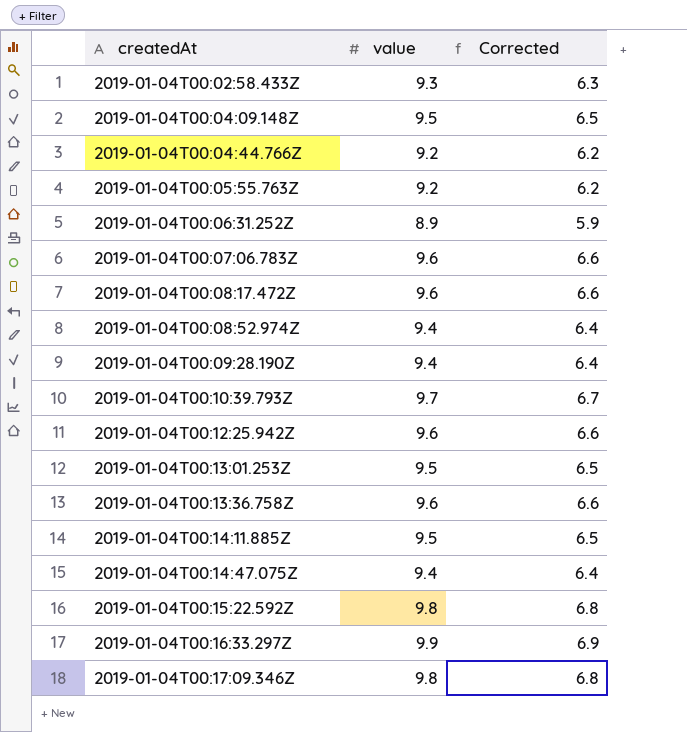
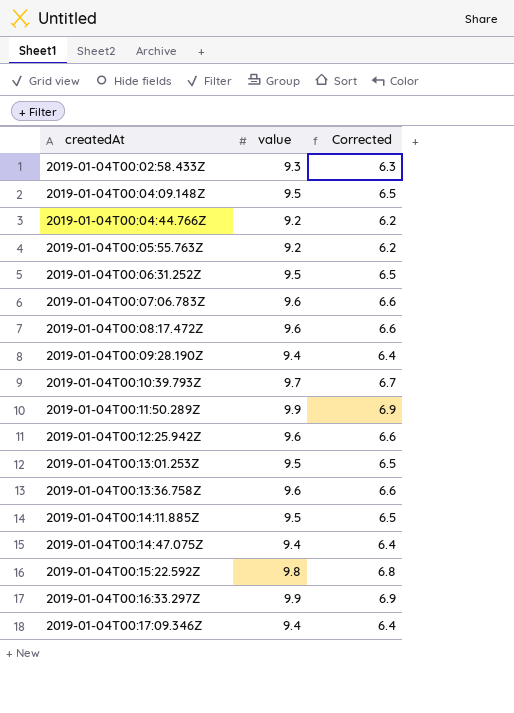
row 2019-01-04T00:08:52.974Z: 9.4 | 6.4 -> none
2019-01-04T00:06:31.252Z | value: 8.9 -> 9.5
2019-01-04T00:06:31.252Z | Corrected: 5.9 -> 6.5
row 2019-01-04T00:11:50.289Z: none -> 9.9 | 6.9
2019-01-04T00:17:09.346Z | value: 9.8 -> 9.4
2019-01-04T00:17:09.346Z | Corrected: 6.8 -> 6.4

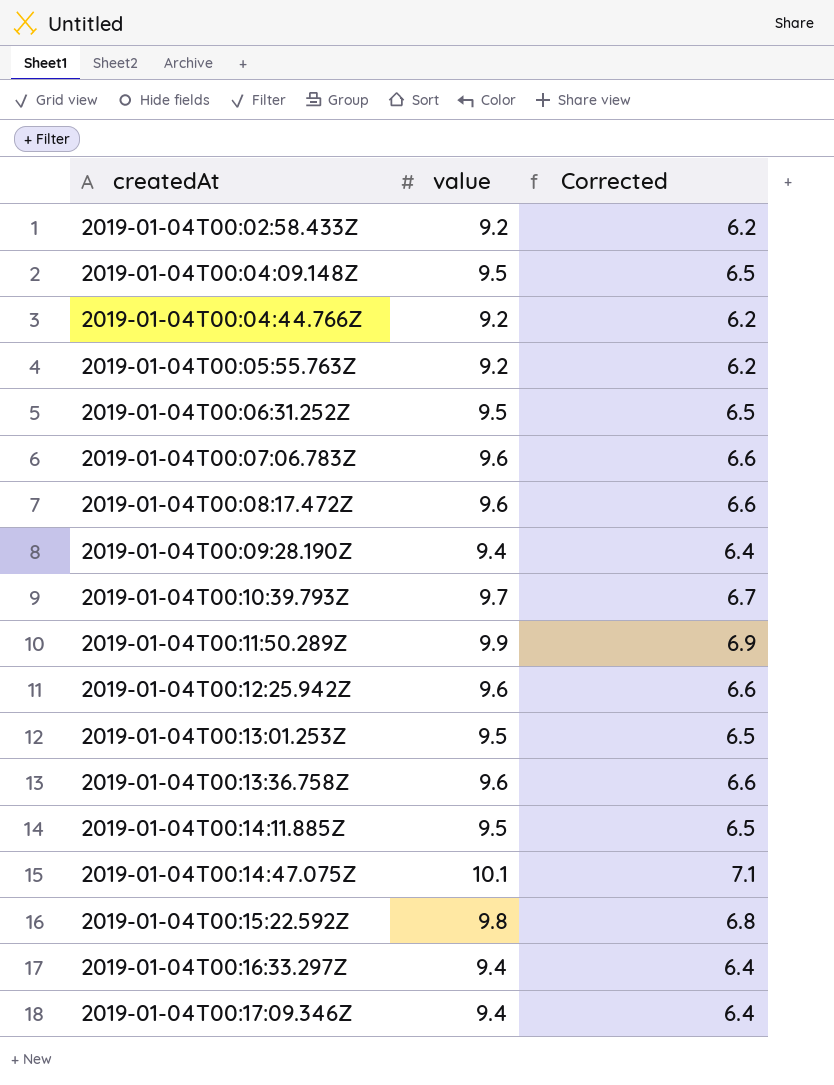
2019-01-04T00:02:58.433Z | value: 9.3 -> 9.2
2019-01-04T00:02:58.433Z | Corrected: 6.3 -> 6.2
2019-01-04T00:14:47.075Z | value: 9.4 -> 10.1
2019-01-04T00:14:47.075Z | Corrected: 6.4 -> 7.1
2019-01-04T00:16:33.297Z | value: 9.9 -> 9.4
2019-01-04T00:16:33.297Z | Corrected: 6.9 -> 6.4

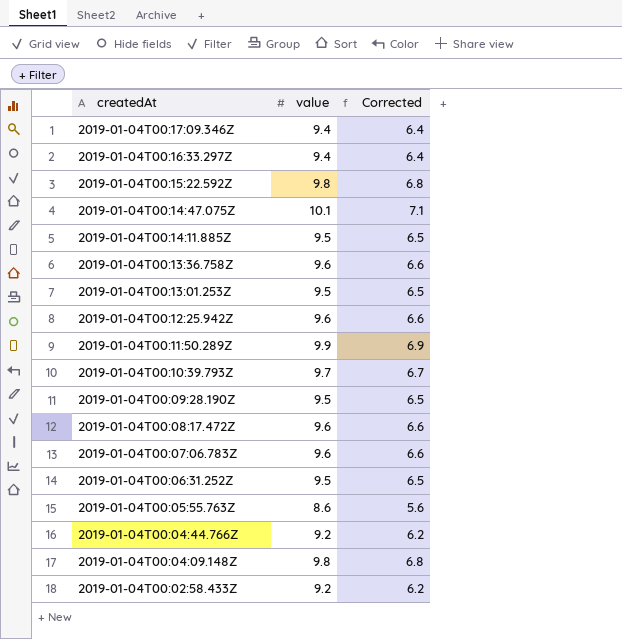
row order: createdAt ascending -> createdAt descending
2019-01-04T00:09:28.190Z | value: 9.4 -> 9.5
2019-01-04T00:09:28.190Z | Corrected: 6.4 -> 6.5
2019-01-04T00:05:55.763Z | value: 9.2 -> 8.6
2019-01-04T00:05:55.763Z | Corrected: 6.2 -> 5.6
2019-01-04T00:04:09.148Z | value: 9.5 -> 9.8
2019-01-04T00:04:09.148Z | Corrected: 6.5 -> 6.8

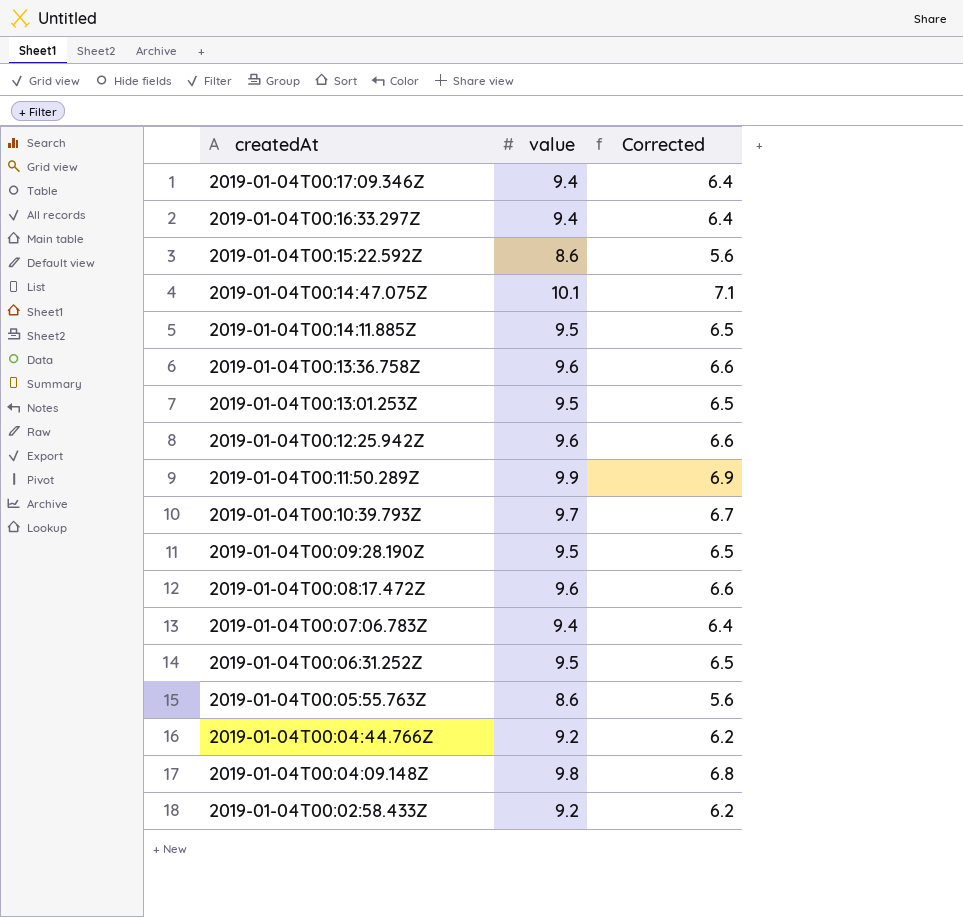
2019-01-04T00:15:22.592Z | value: 9.8 -> 8.6
2019-01-04T00:15:22.592Z | Corrected: 6.8 -> 5.6
2019-01-04T00:07:06.783Z | value: 9.6 -> 9.4
2019-01-04T00:07:06.783Z | Corrected: 6.6 -> 6.4

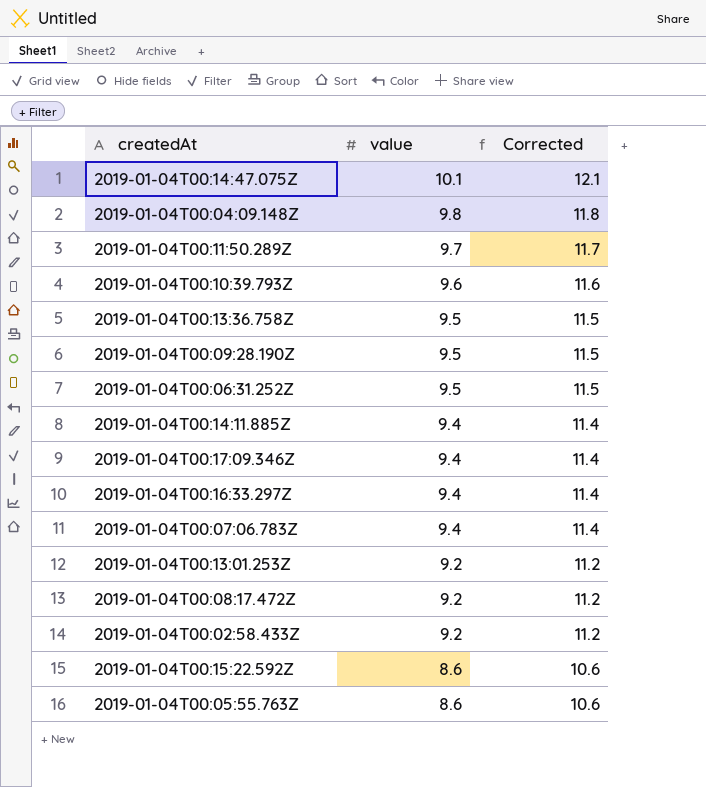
row order: createdAt descending -> value descending
column Corrected | formula: [value] - 3 -> [value] + 2
row 2019-01-04T00:12:25.942Z: 9.6 | 6.6 -> none
row 2019-01-04T00:04:44.766Z: 9.2 | 6.2 -> none
2019-01-04T00:11:50.289Z | value: 9.9 -> 9.7
2019-01-04T00:10:39.793Z | value: 9.7 -> 9.6
2019-01-04T00:13:36.758Z | value: 9.6 -> 9.5
2019-01-04T00:14:11.885Z | value: 9.5 -> 9.4
2019-01-04T00:13:01.253Z | value: 9.5 -> 9.2
2019-01-04T00:08:17.472Z | value: 9.6 -> 9.2

